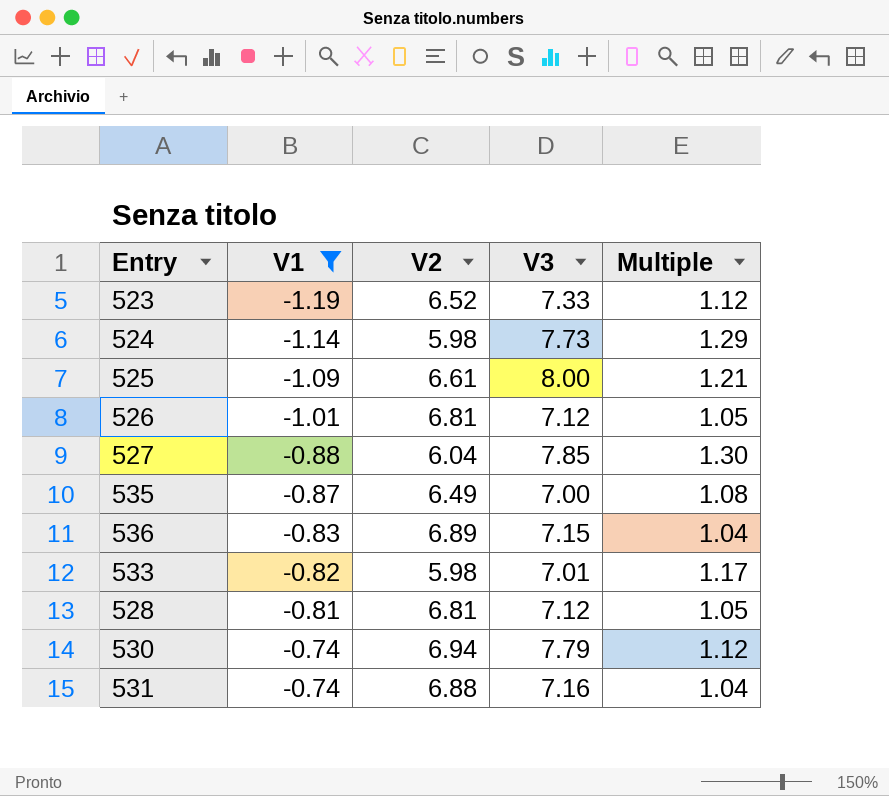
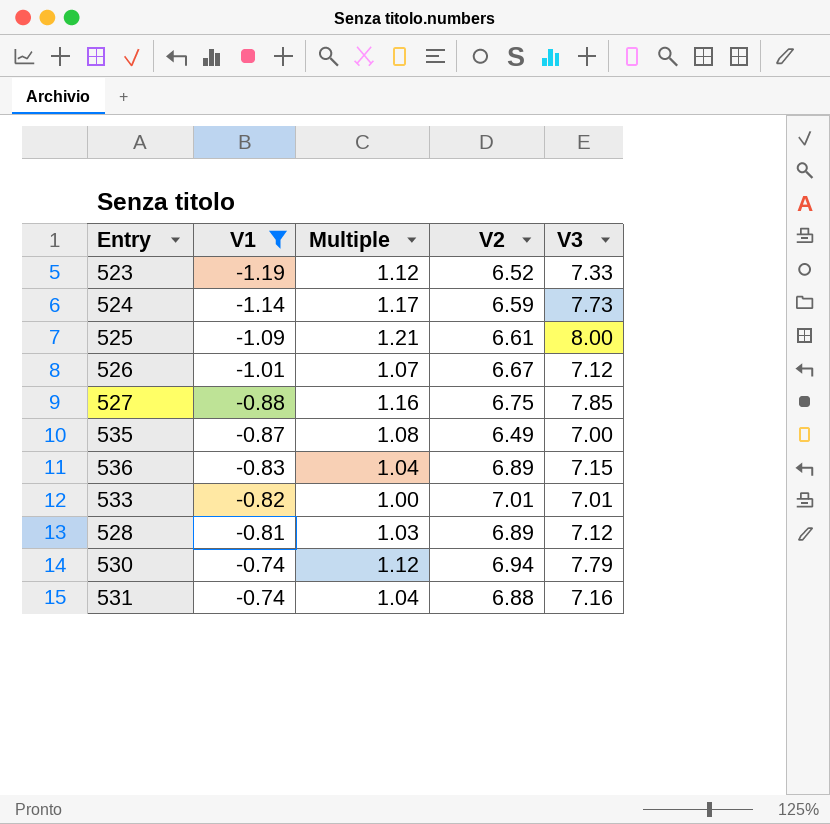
column Multiple | position: 5 -> 3
524 | Multiple: 1.29 -> 1.17
524 | V2: 5.98 -> 6.59
526 | Multiple: 1.05 -> 1.07
526 | V2: 6.81 -> 6.67
527 | Multiple: 1.30 -> 1.16
527 | V2: 6.04 -> 6.75
533 | Multiple: 1.17 -> 1.00
533 | V2: 5.98 -> 7.01
528 | Multiple: 1.05 -> 1.03
528 | V2: 6.81 -> 6.89

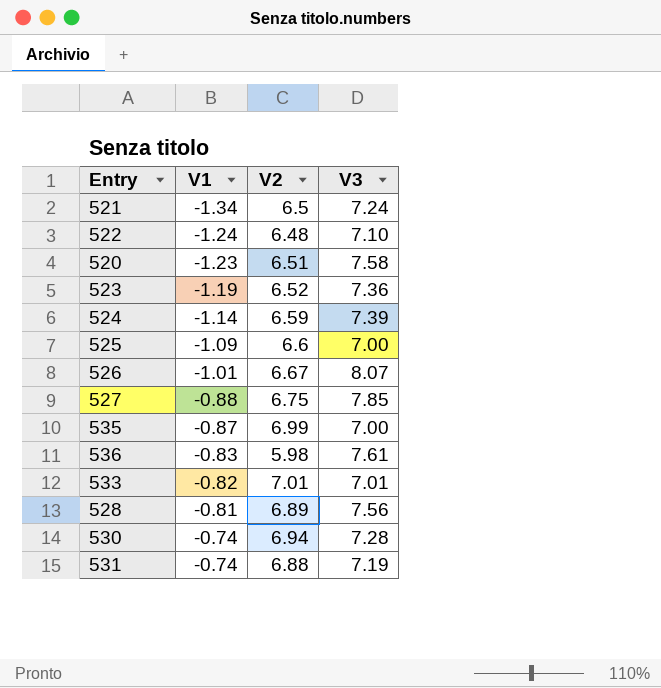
filter: V1 >= -1.19 -> none
column Multiple | formula: [V3] / [V2] -> none
523 | V3: 7.33 -> 7.36
524 | V3: 7.73 -> 7.39
525 | V2: 6.61 -> 6.6
525 | V3: 8.00 -> 7.00
526 | V3: 7.12 -> 8.07
535 | V2: 6.49 -> 6.99
536 | V2: 6.89 -> 5.98
536 | V3: 7.15 -> 7.61
528 | V3: 7.12 -> 7.56
530 | V3: 7.79 -> 7.28
531 | V3: 7.16 -> 7.19

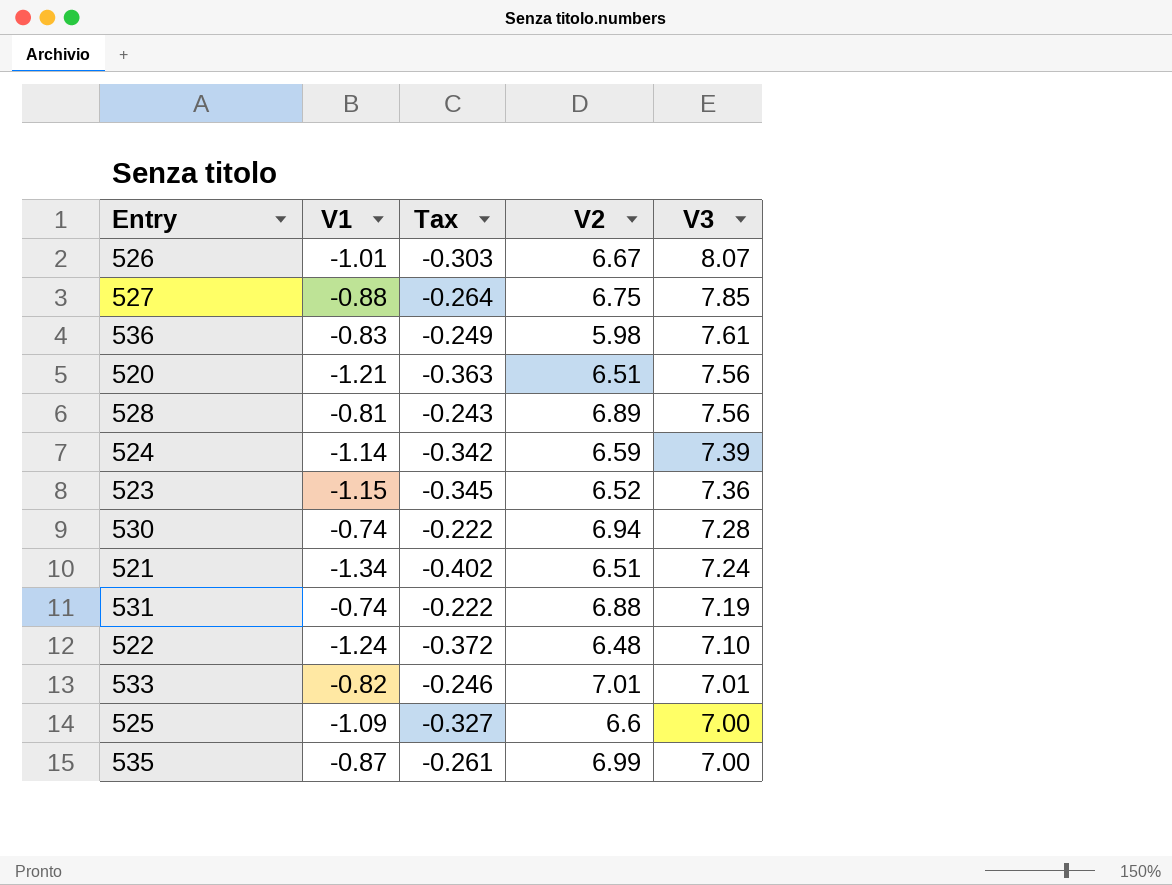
row order: V1 ascending -> V3 descending
column Tax | formula: none -> [V1] * 0.3
520 | V1: -1.23 -> -1.21
520 | V3: 7.58 -> 7.56
523 | V1: -1.19 -> -1.15
521 | V2: 6.5 -> 6.51

